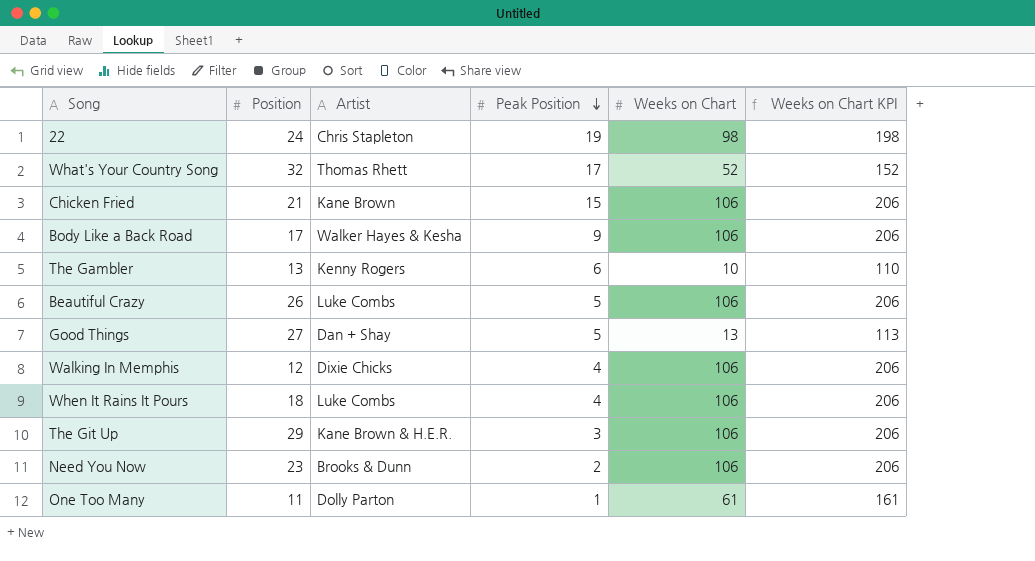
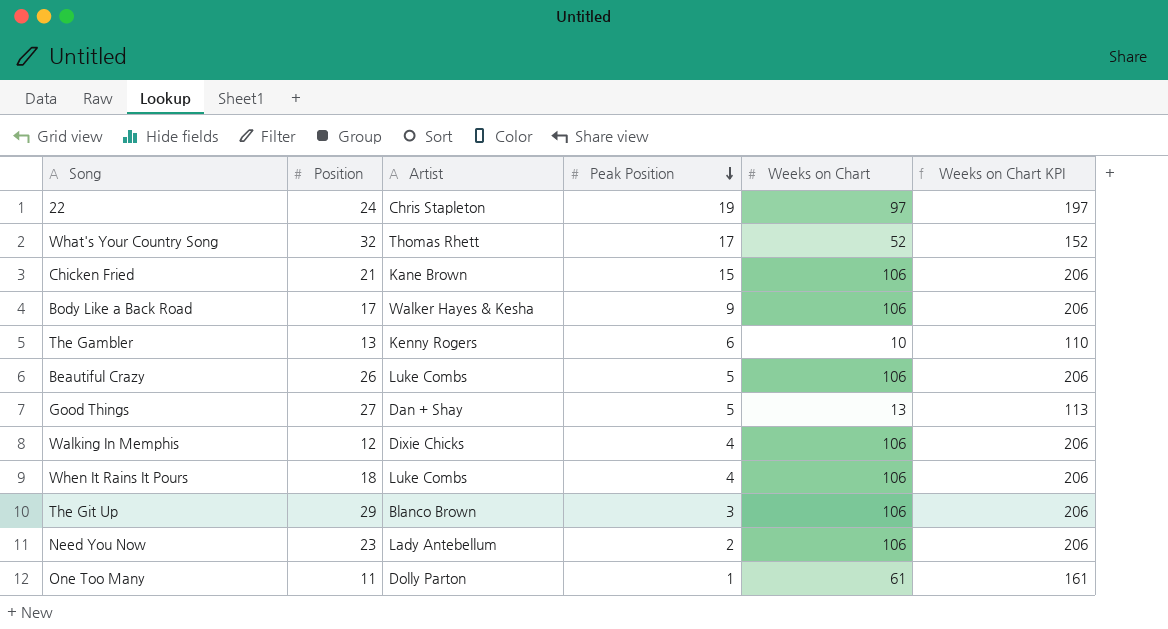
22 | Weeks on Chart: 98 -> 97
22 | Weeks on Chart KPI: 198 -> 197
The Git Up | Artist: Kane Brown & H.E.R. -> Blanco Brown
Need You Now | Artist: Brooks & Dunn -> Lady Antebellum

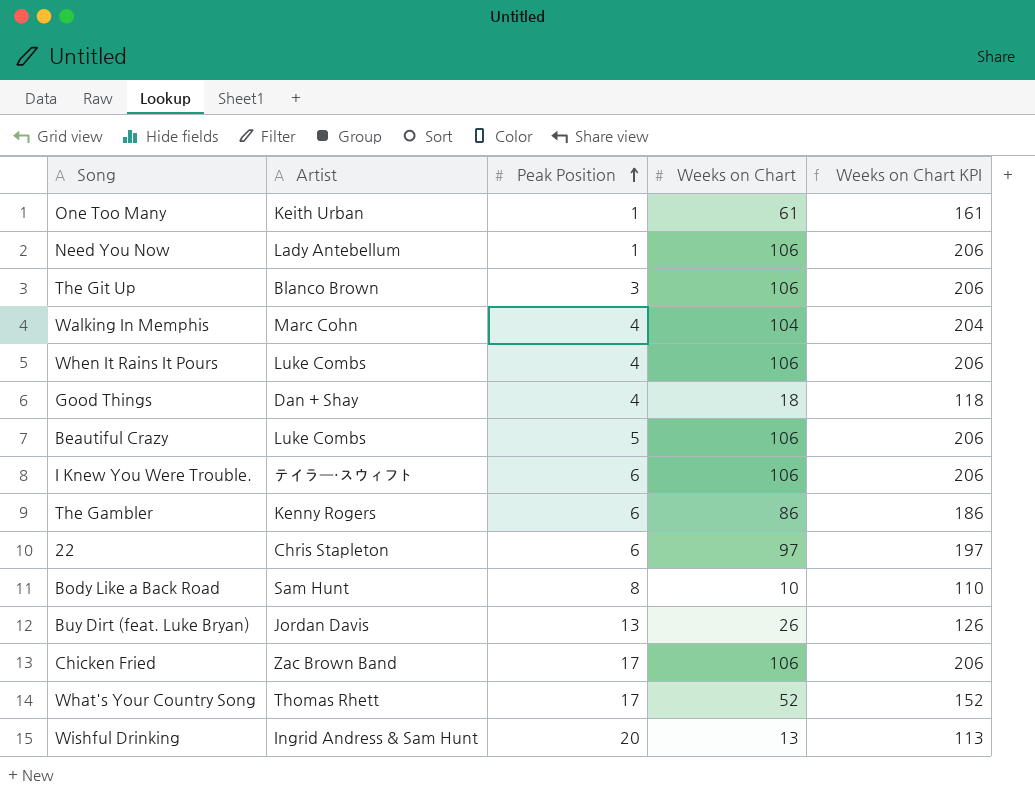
row order: Peak Position descending -> Peak Position ascending
column Position | position: 2 -> none
One Too Many | Artist: Dolly Parton -> Keith Urban
Need You Now | Peak Position: 2 -> 1
Walking In Memphis | Artist: Dixie Chicks -> Marc Cohn
Walking In Memphis | Weeks on Chart: 106 -> 104
Walking In Memphis | Weeks on Chart KPI: 206 -> 204
Good Things | Peak Position: 5 -> 4
Good Things | Weeks on Chart: 13 -> 18
Good Things | Weeks on Chart KPI: 113 -> 118
row I Knew You Were Trouble.: none -> テイラー・スウィフト | 6 | 106 | 206
The Gambler | Weeks on Chart: 10 -> 86
The Gambler | Weeks on Chart KPI: 110 -> 186
22 | Peak Position: 19 -> 6
Body Like a Back Road | Artist: Walker Hayes & Kesha -> Sam Hunt
Body Like a Back Road | Peak Position: 9 -> 8
Body Like a Back Road | Weeks on Chart: 106 -> 10
Body Like a Back Road | Weeks on Chart KPI: 206 -> 110
row Buy Dirt (feat. Luke Bryan): none -> Jordan Davis | 13 | 26 | 126
Chicken Fried | Artist: Kane Brown -> Zac Brown Band
Chicken Fried | Peak Position: 15 -> 17
row Wishful Drinking: none -> Ingrid Andress & Sam Hunt | 20 | 13 | 113

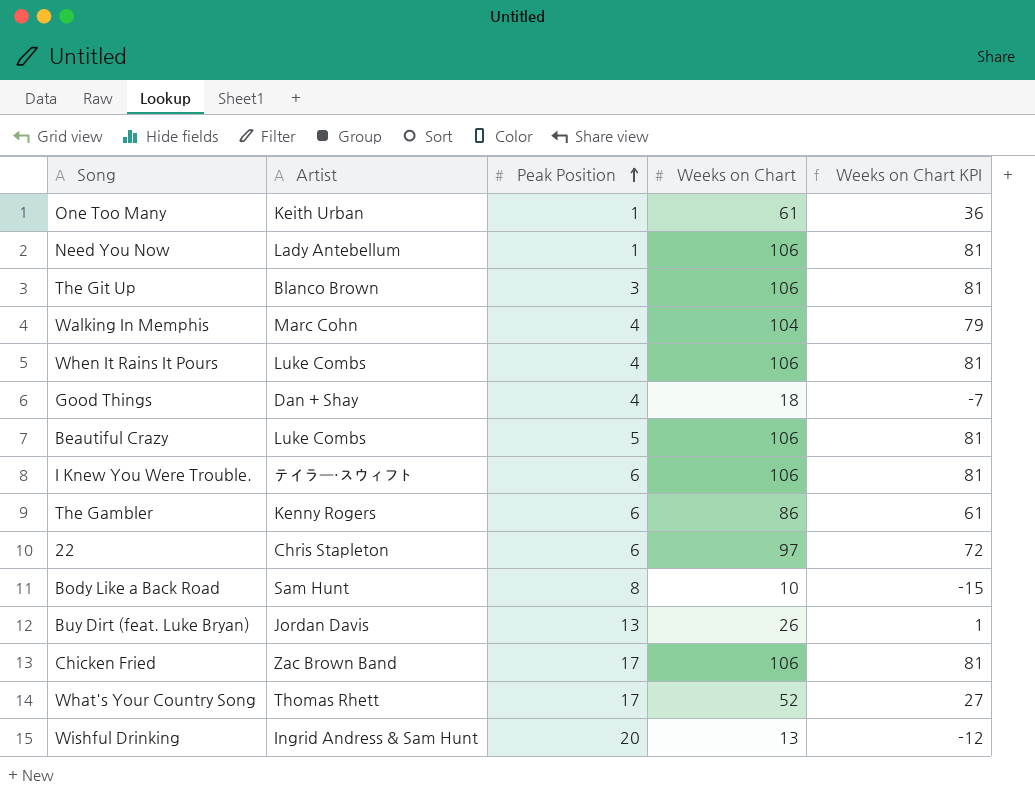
column Weeks on Chart KPI | formula: [Weeks on Chart] + 100 -> [Weeks on Chart] - 25

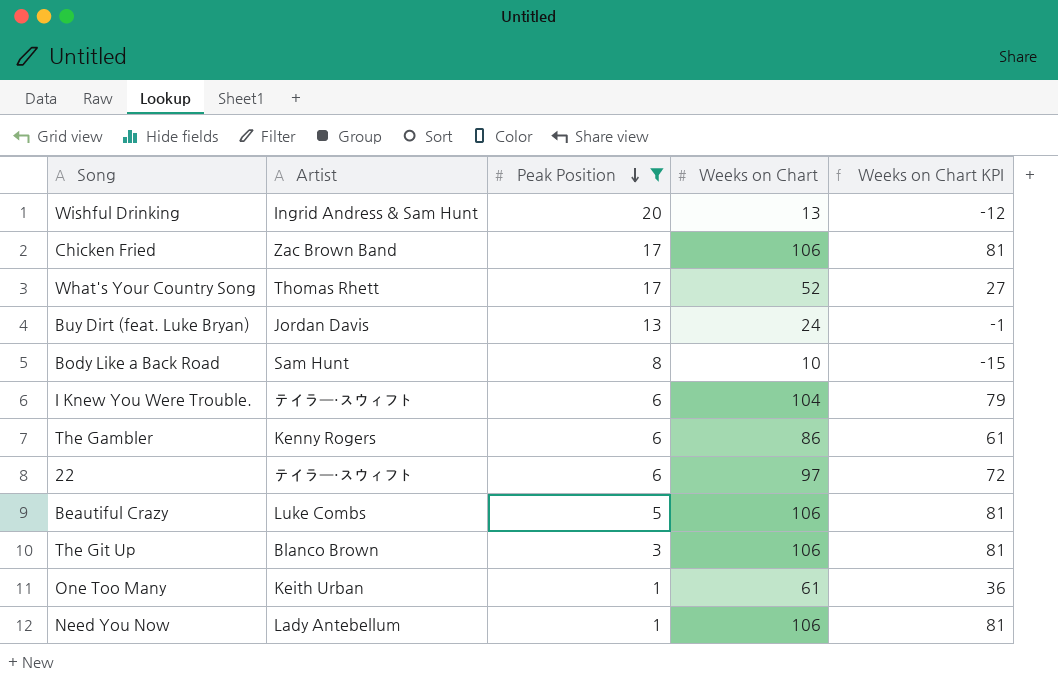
filter: none -> Peak Position != 4
row order: Peak Position ascending -> Peak Position descending
Buy Dirt (feat. Luke Bryan) | Weeks on Chart: 26 -> 24
Buy Dirt (feat. Luke Bryan) | Weeks on Chart KPI: 1 -> -1
I Knew You Were Trouble. | Weeks on Chart: 106 -> 104
I Knew You Were Trouble. | Weeks on Chart KPI: 81 -> 79
22 | Artist: Chris Stapleton -> テイラー・スウィフト

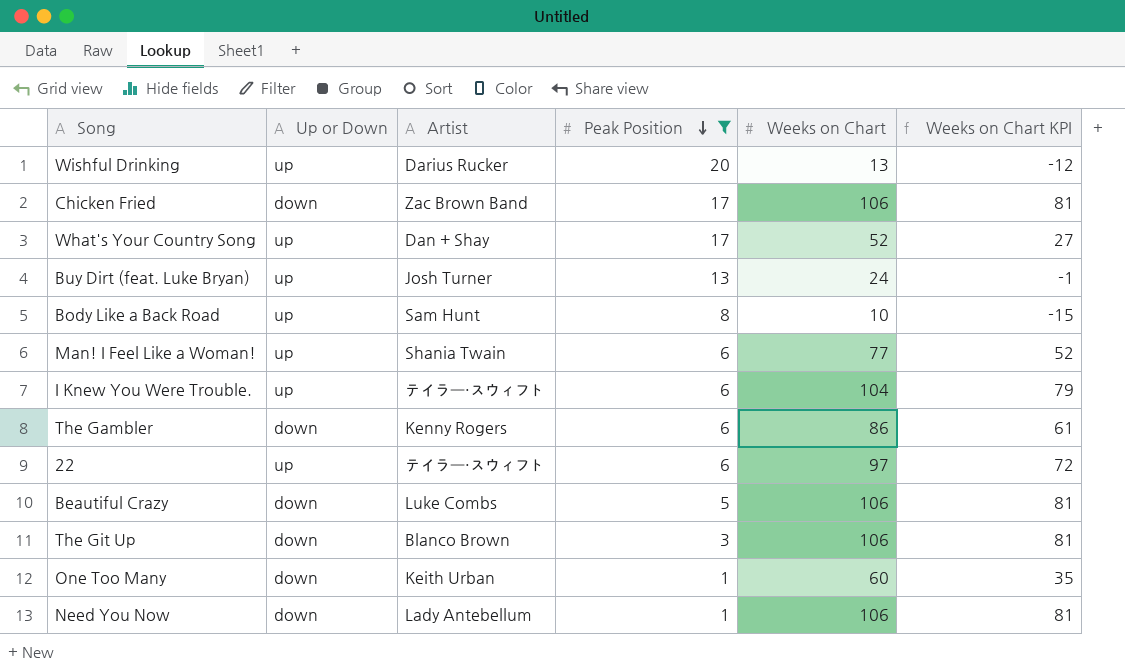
column Up or Down | position: none -> 2
Wishful Drinking | Artist: Ingrid Andress & Sam Hunt -> Darius Rucker
What's Your Country Song | Artist: Thomas Rhett -> Dan + Shay
Buy Dirt (feat. Luke Bryan) | Artist: Jordan Davis -> Josh Turner
row Man! I Feel Like a Woman!: none -> up | Shania Twain | 6 | 77 | 52
One Too Many | Weeks on Chart: 61 -> 60
One Too Many | Weeks on Chart KPI: 36 -> 35

